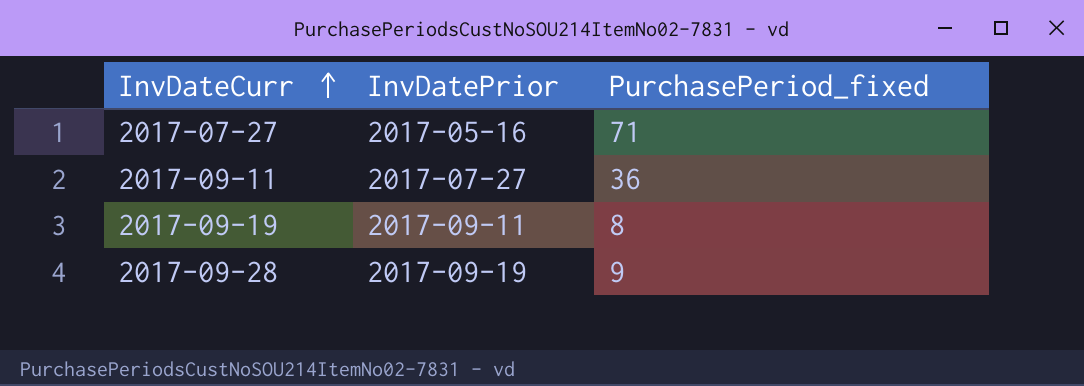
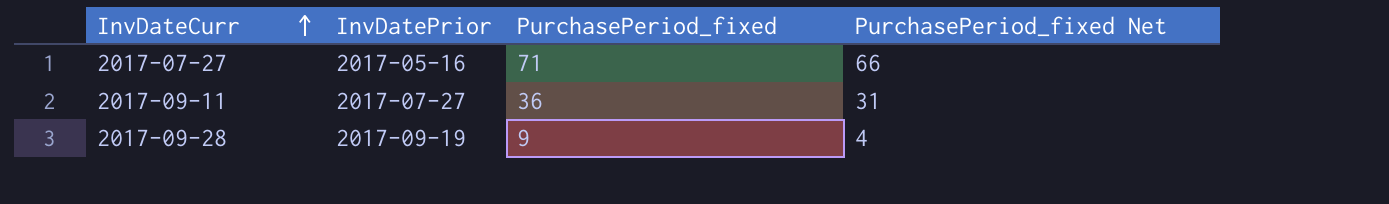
column PurchasePeriod_fixed Net | formula: none -> [PurchasePeriod_fixed] - 5
row 2017-09-19: 2017-09-11 | 8 -> none

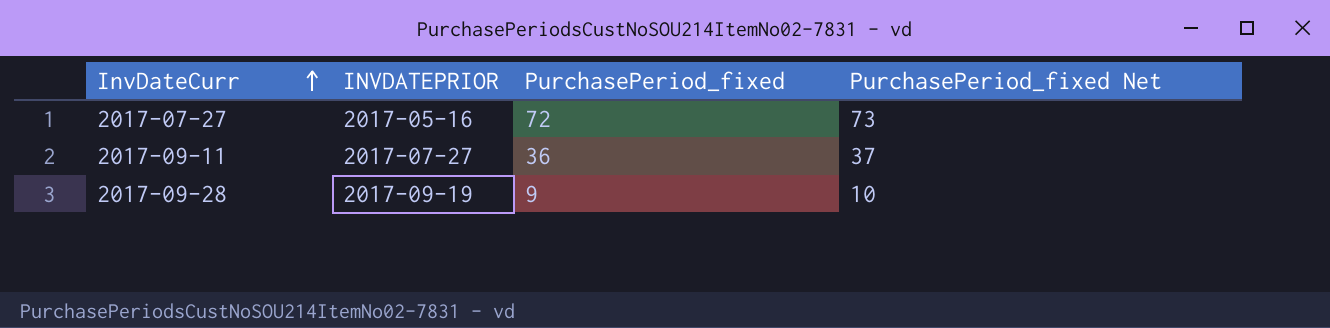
column name: InvDatePrior -> INVDATEPRIOR
column PurchasePeriod_fixed Net | formula: [PurchasePeriod_fixed] - 5 -> [PurchasePeriod_fixed] + 1
2017-07-27 | PurchasePeriod_fixed: 71 -> 72

